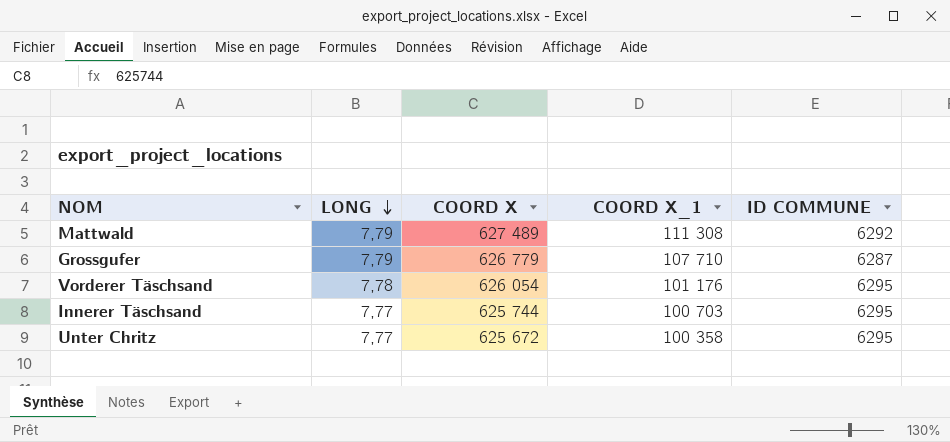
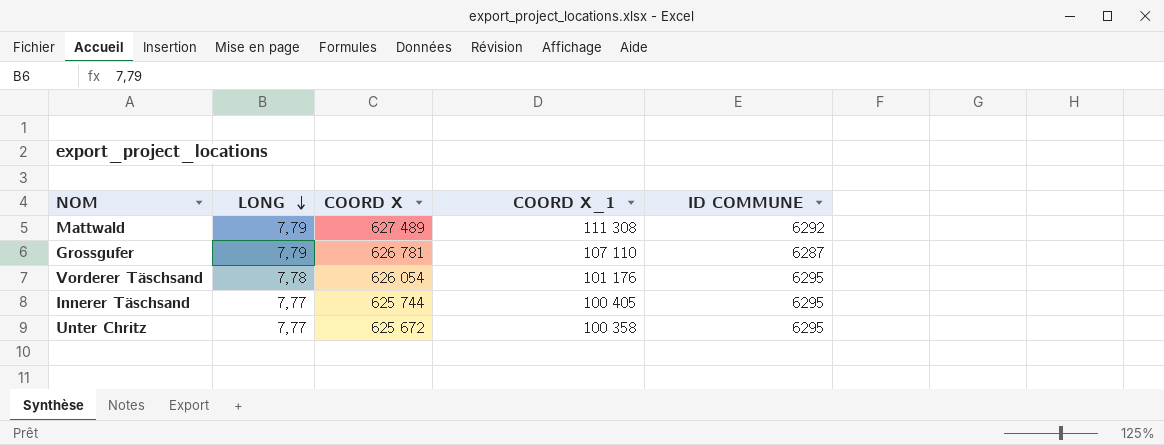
Grossgufer | COORD X: 626 779 -> 626 781
Grossgufer | COORD X_1: 107 710 -> 107 110
Innerer Täschsand | COORD X_1: 100 703 -> 100 405

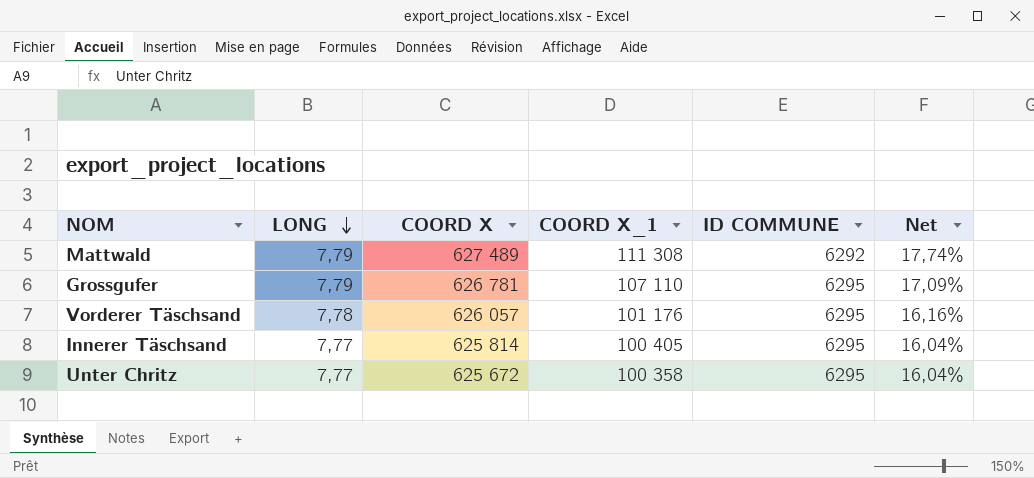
column Net | formula: none -> [COORD X_1] / [COORD X]
Grossgufer | ID COMMUNE: 6287 -> 6295
Vorderer Täschsand | COORD X: 626 054 -> 626 057
Innerer Täschsand | COORD X: 625 744 -> 625 814

